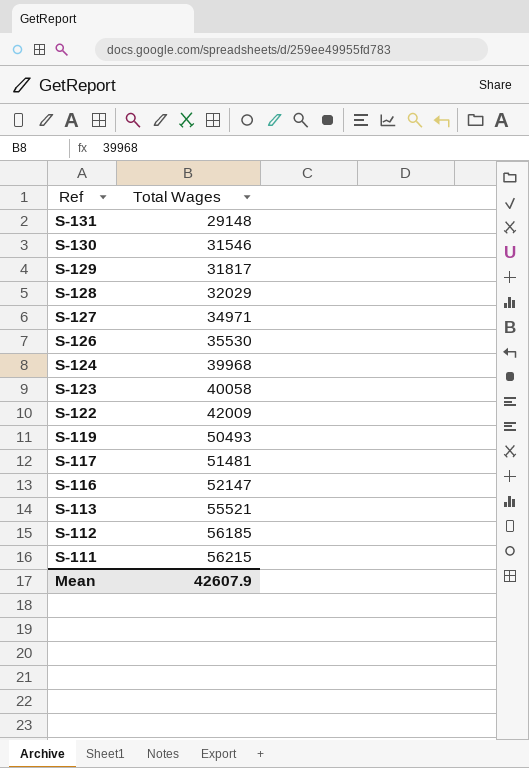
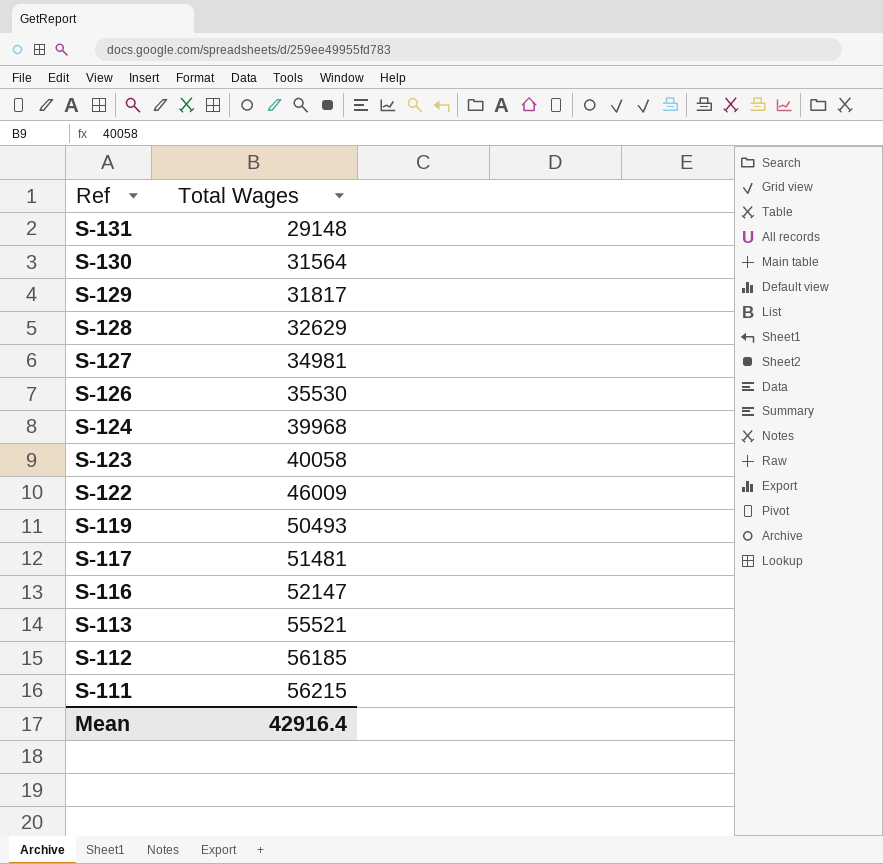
S-130 | Total Wages: 31546 -> 31564
S-128 | Total Wages: 32029 -> 32629
S-127 | Total Wages: 34971 -> 34981
S-122 | Total Wages: 42009 -> 46009
Mean | Total Wages: 42607.9 -> 42916.4

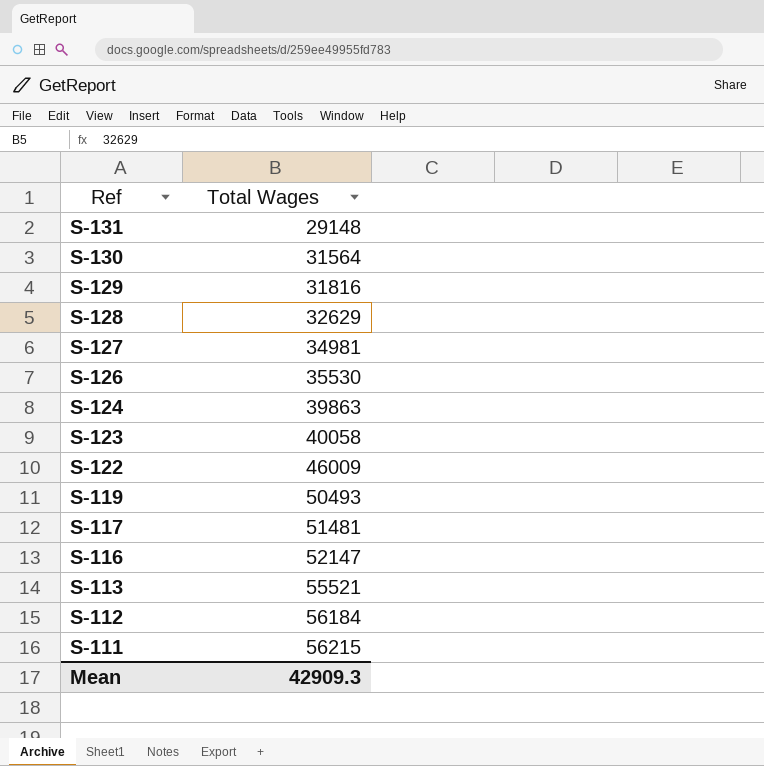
S-129 | Total Wages: 31817 -> 31816
S-124 | Total Wages: 39968 -> 39863
S-112 | Total Wages: 56185 -> 56184
Mean | Total Wages: 42916.4 -> 42909.3

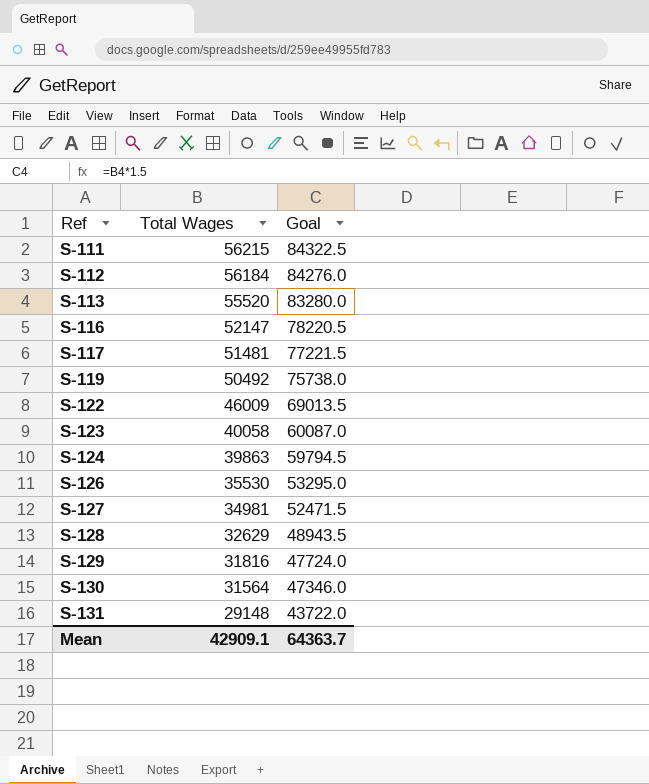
row order: Ref descending -> Ref ascending
column Goal | formula: none -> [Total Wages] * 1.5
S-113 | Total Wages: 55521 -> 55520
S-119 | Total Wages: 50493 -> 50492
Mean | Total Wages: 42909.3 -> 42909.1

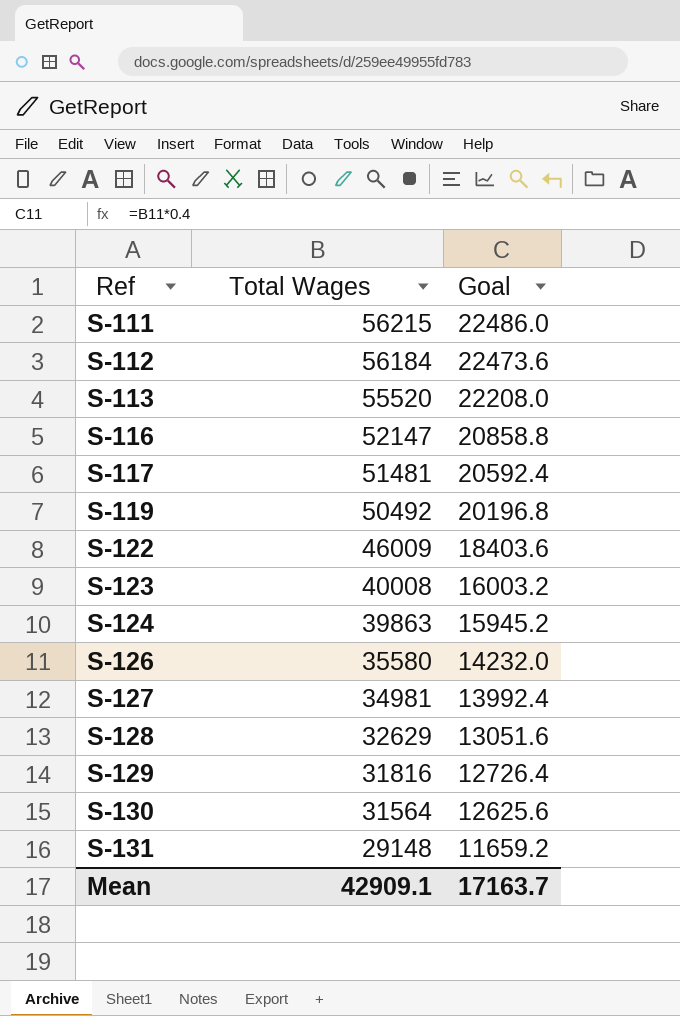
column Goal | formula: [Total Wages] * 1.5 -> [Total Wages] * 0.4
S-123 | Total Wages: 40058 -> 40008
S-126 | Total Wages: 35530 -> 35580
Mean | Goal: 64363.7 -> 17163.7

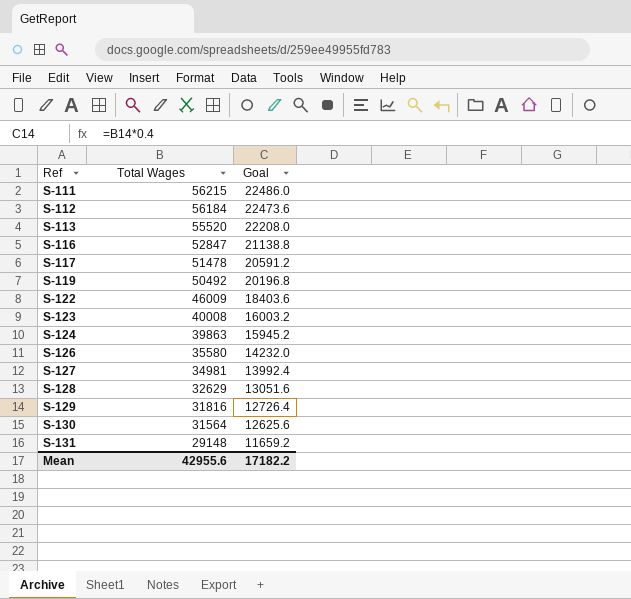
S-116 | Total Wages: 52147 -> 52847
S-116 | Goal: 20858.8 -> 21138.8
S-117 | Total Wages: 51481 -> 51478
S-117 | Goal: 20592.4 -> 20591.2
Mean | Total Wages: 42909.1 -> 42955.6
Mean | Goal: 17163.7 -> 17182.2

